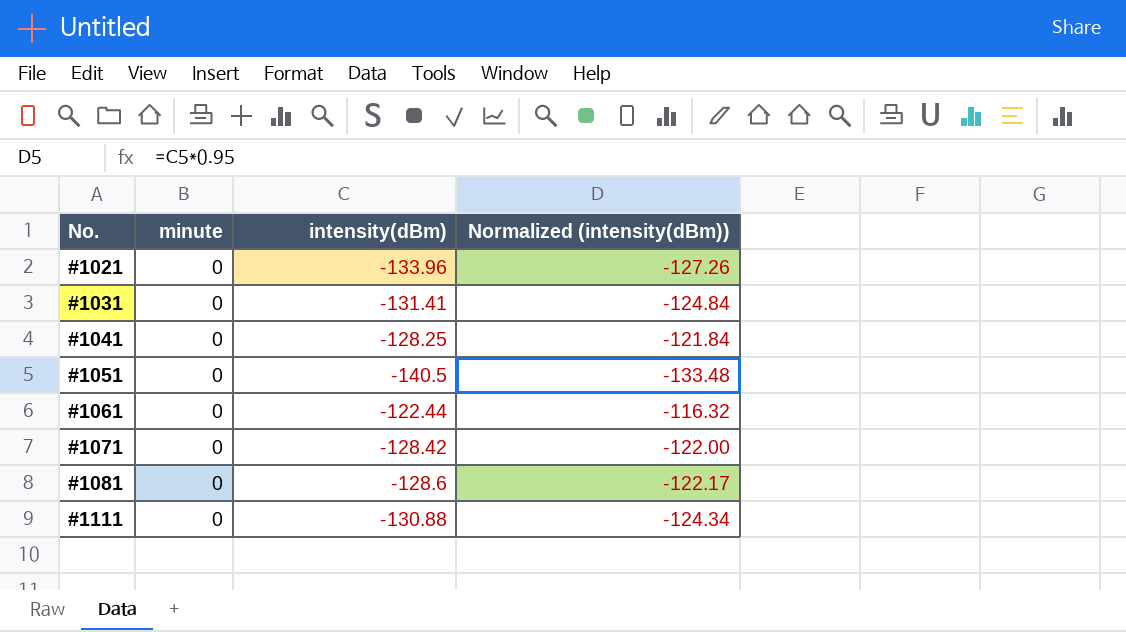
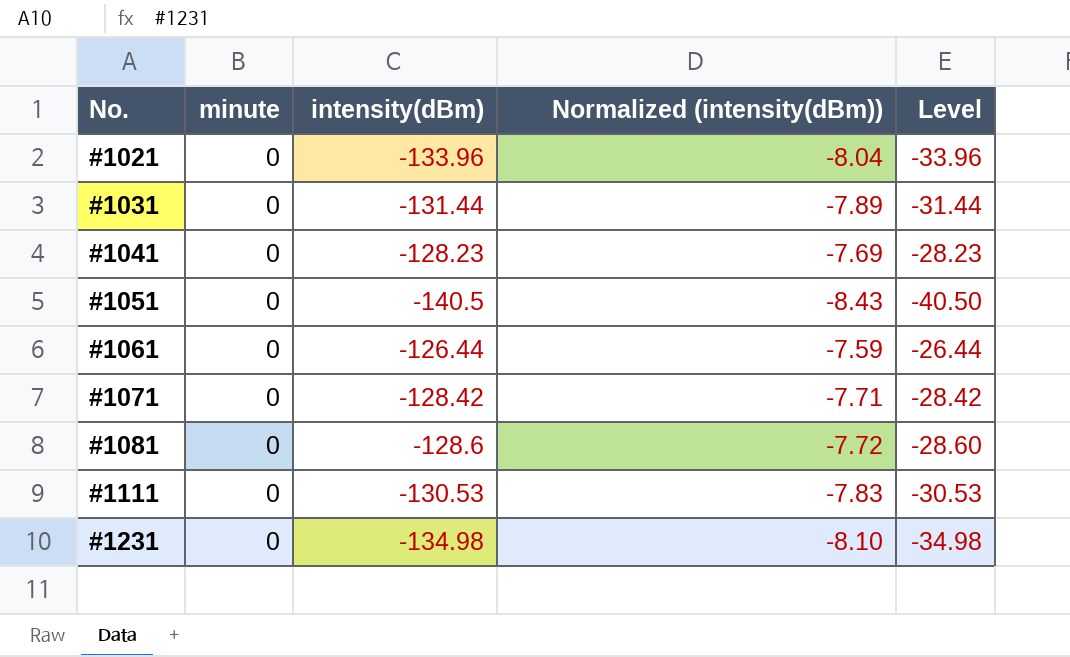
column Normalized (intensity(dBm)) | formula: [intensity(dBm)] * 0.95 -> [intensity(dBm)] * 0.06
column Level | formula: none -> [intensity(dBm)] + 100
#1031 | intensity(dBm): -131.41 -> -131.44
#1041 | intensity(dBm): -128.25 -> -128.23
#1061 | intensity(dBm): -122.44 -> -126.44
#1111 | intensity(dBm): -130.88 -> -130.53
row #1231: none -> 0 | -134.98 | -8.10 | -34.98

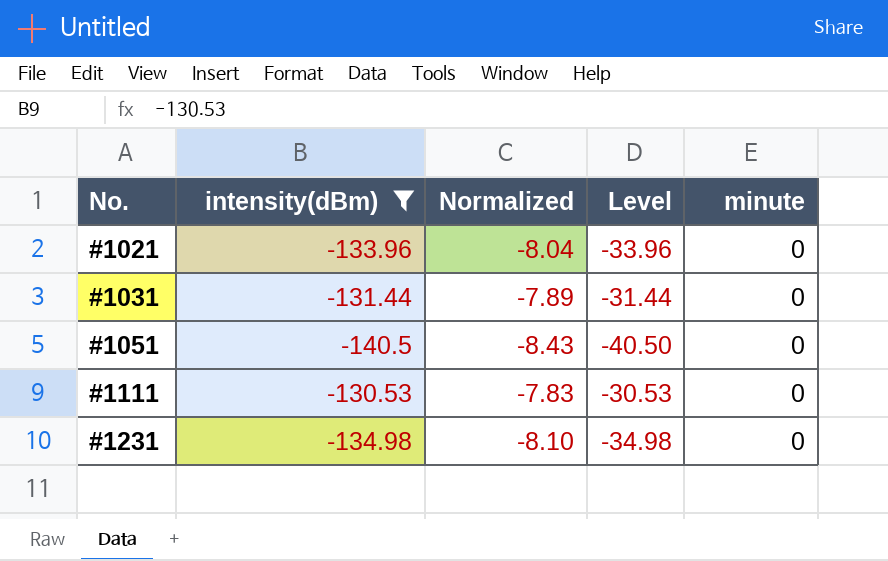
filter: none -> intensity(dBm) <= -130.53
column name: Normalized (intensity(dBm)) -> Normalized
column minute | position: 2 -> 5

